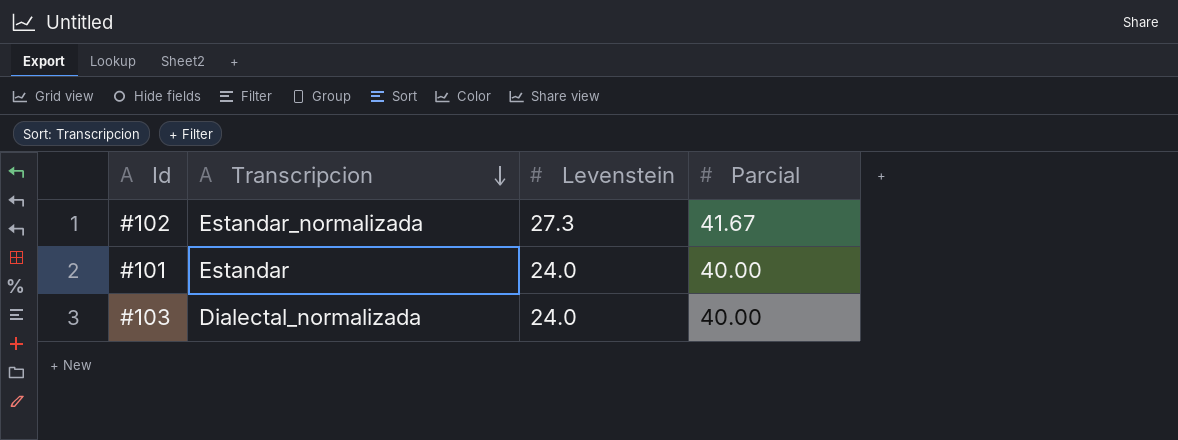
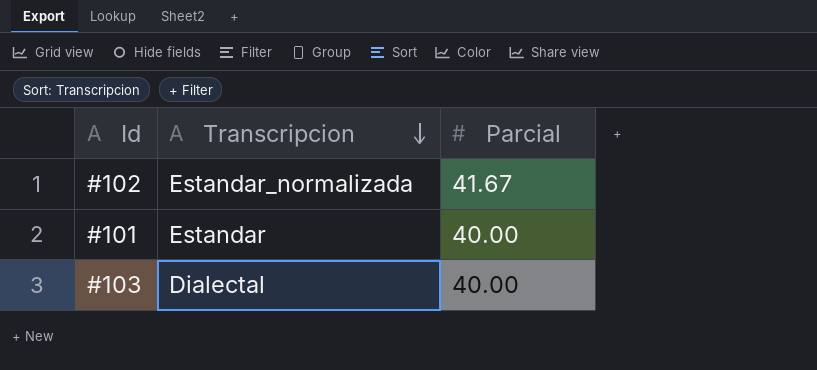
column Levenstein | position: 3 -> none
#103 | Transcripcion: Dialectal_normalizada -> Dialectal

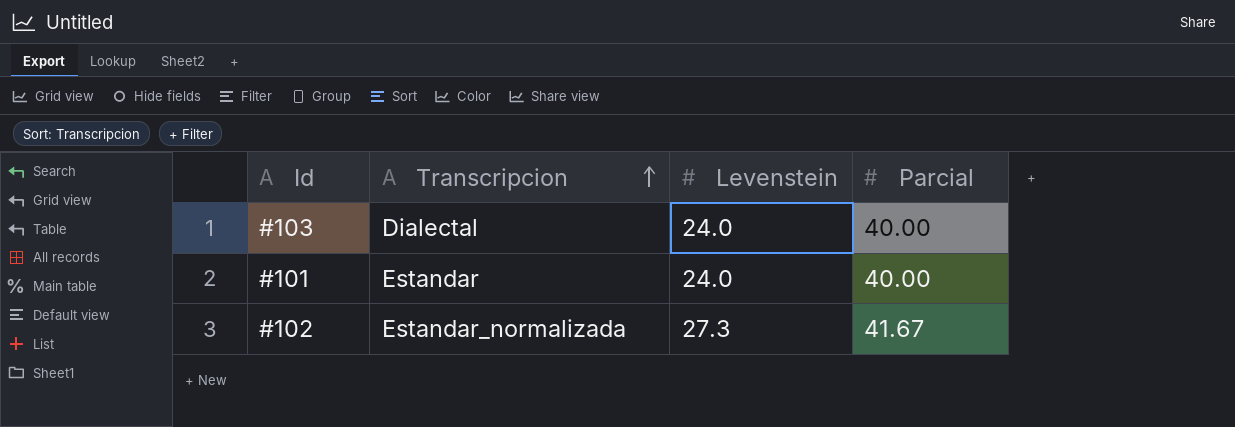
row order: Transcripcion descending -> Transcripcion ascending
column Levenstein | position: none -> 3

